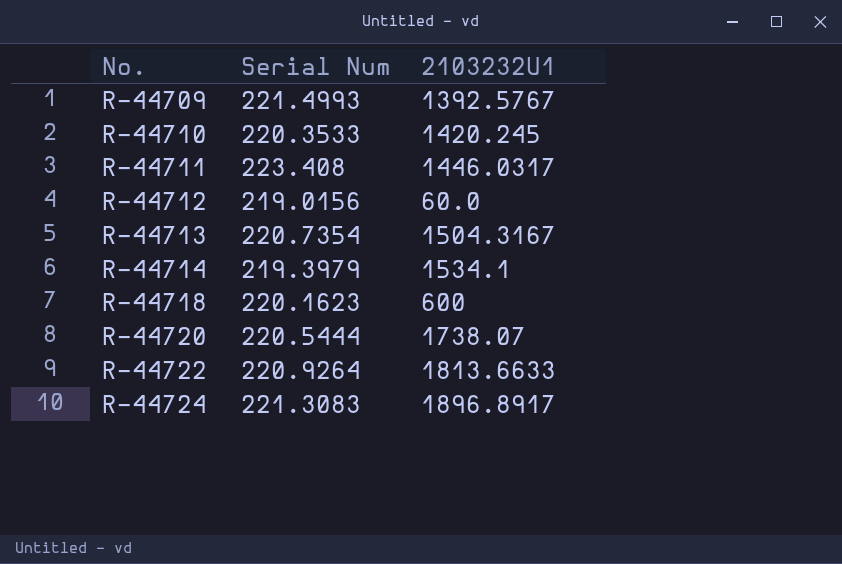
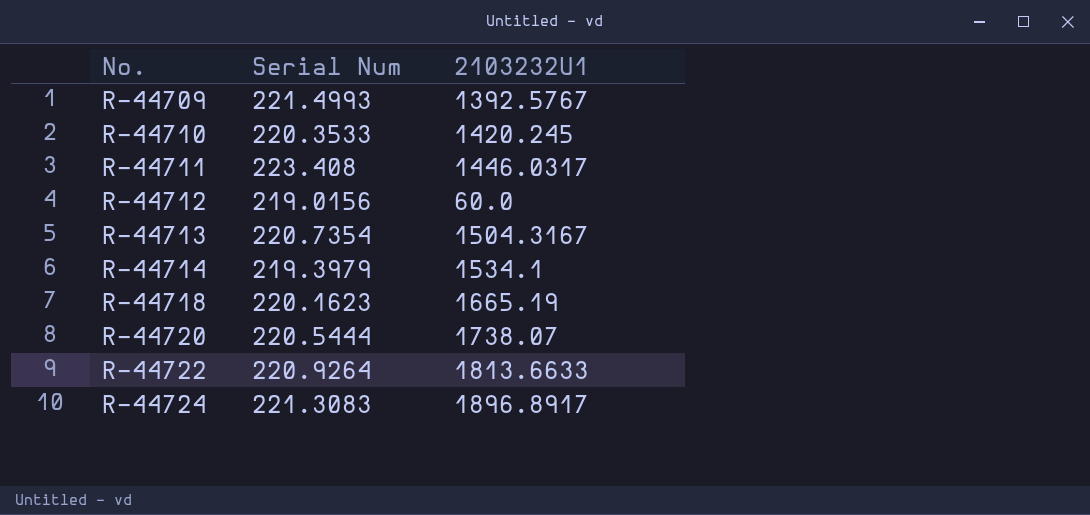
R-44718 | 2103232U1: 600 -> 1665.19

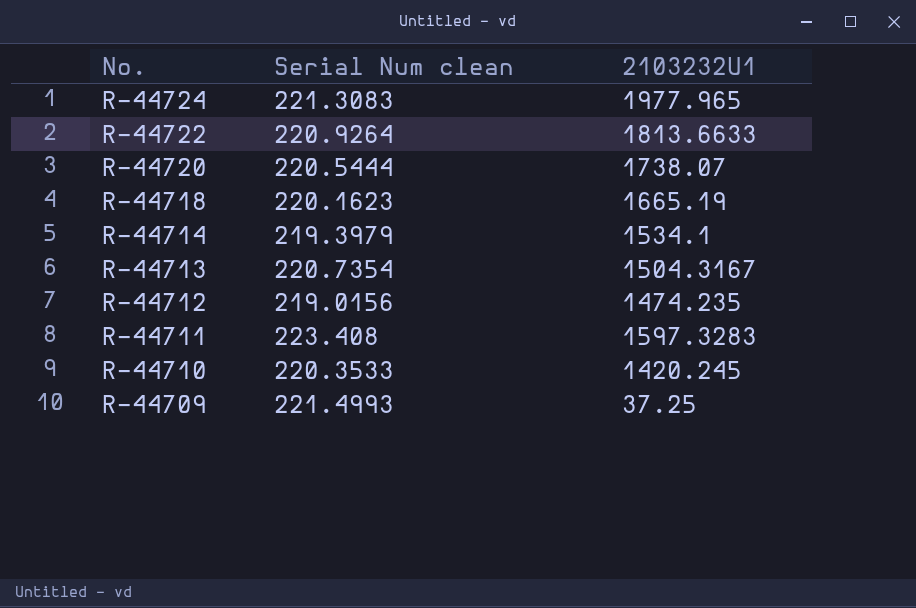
row order: No. ascending -> No. descending
column name: Serial Num -> Serial Num clean
R-44724 | 2103232U1: 1896.8917 -> 1977.965
R-44712 | 2103232U1: 60.0 -> 1474.235
R-44711 | 2103232U1: 1446.0317 -> 1597.3283
R-44709 | 2103232U1: 1392.5767 -> 37.25

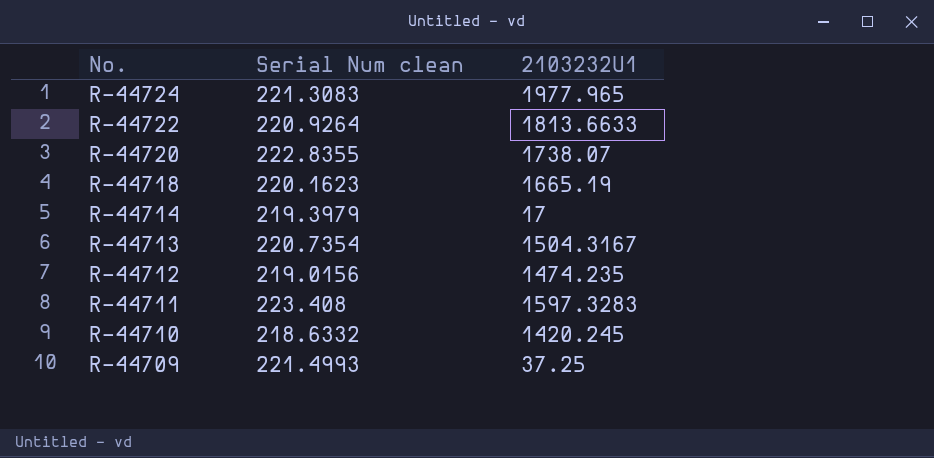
R-44720 | Serial Num clean: 220.5444 -> 222.8355
R-44714 | 2103232U1: 1534.1 -> 17
R-44710 | Serial Num clean: 220.3533 -> 218.6332

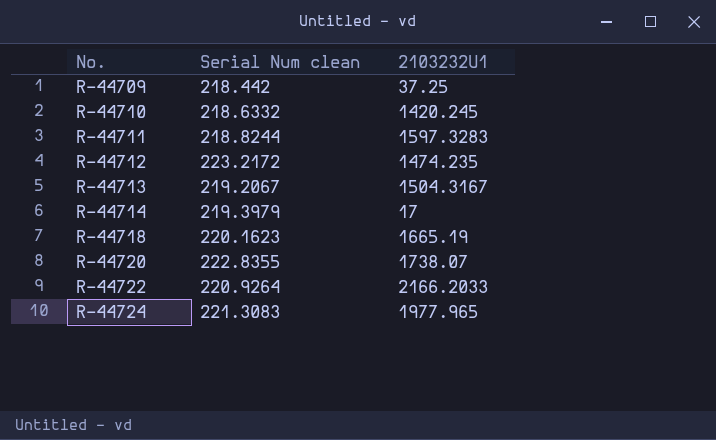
row order: No. descending -> No. ascending
R-44709 | Serial Num clean: 221.4993 -> 218.442
R-44711 | Serial Num clean: 223.408 -> 218.8244
R-44712 | Serial Num clean: 219.0156 -> 223.2172
R-44713 | Serial Num clean: 220.7354 -> 219.2067
R-44722 | 2103232U1: 1813.6633 -> 2166.2033

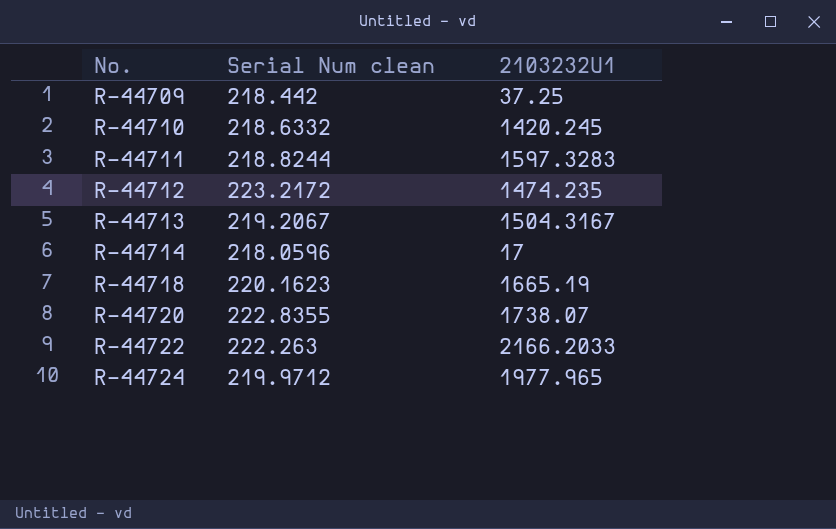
R-44714 | Serial Num clean: 219.3979 -> 218.0596
R-44722 | Serial Num clean: 220.9264 -> 222.263
R-44724 | Serial Num clean: 221.3083 -> 219.9712

